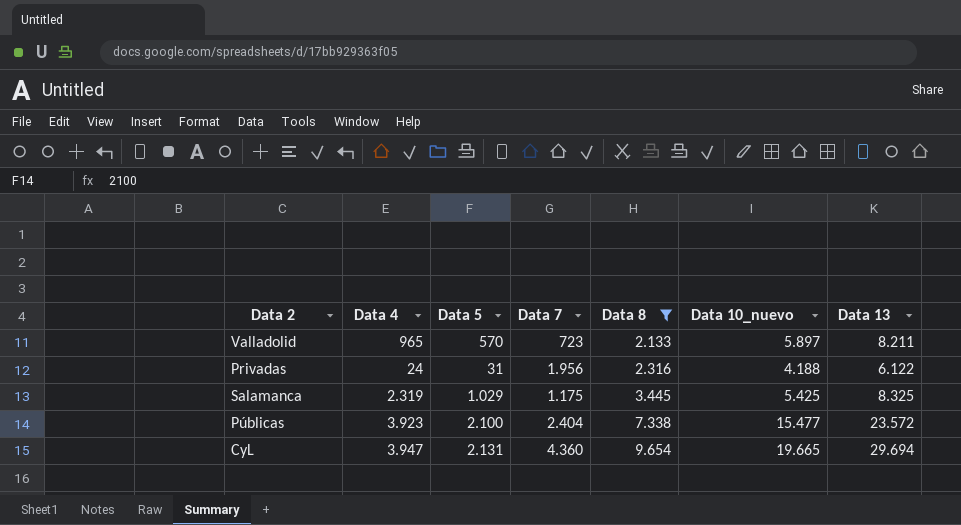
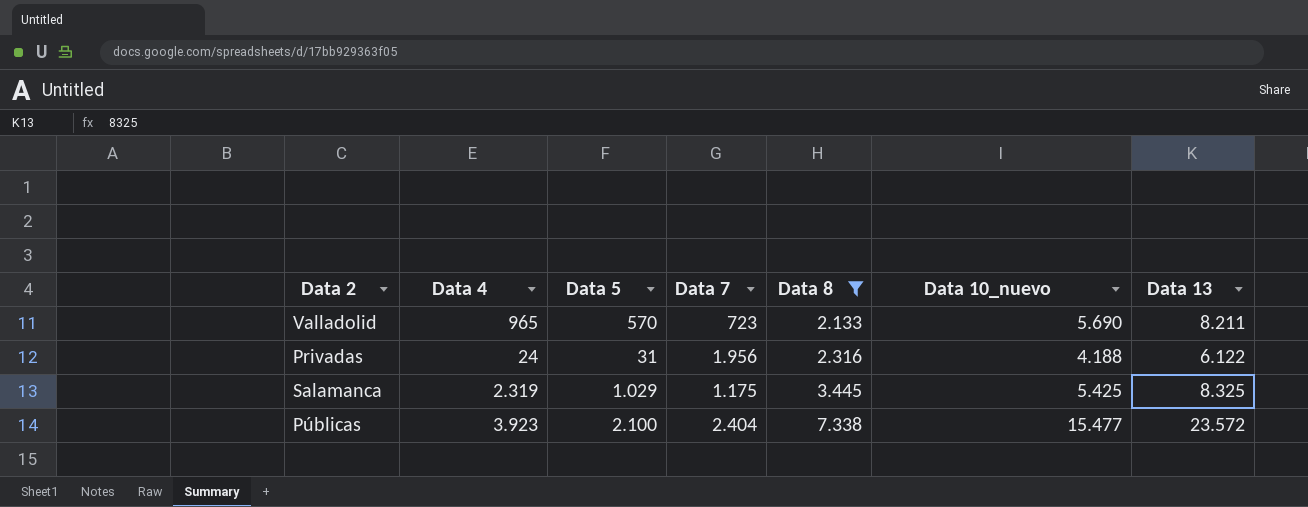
row CyL: 3.947 | 2.131 | 4.360 | 9.654 | 19.665 | 29.694 -> none
Valladolid | Data 10_nuevo: 5.897 -> 5.690

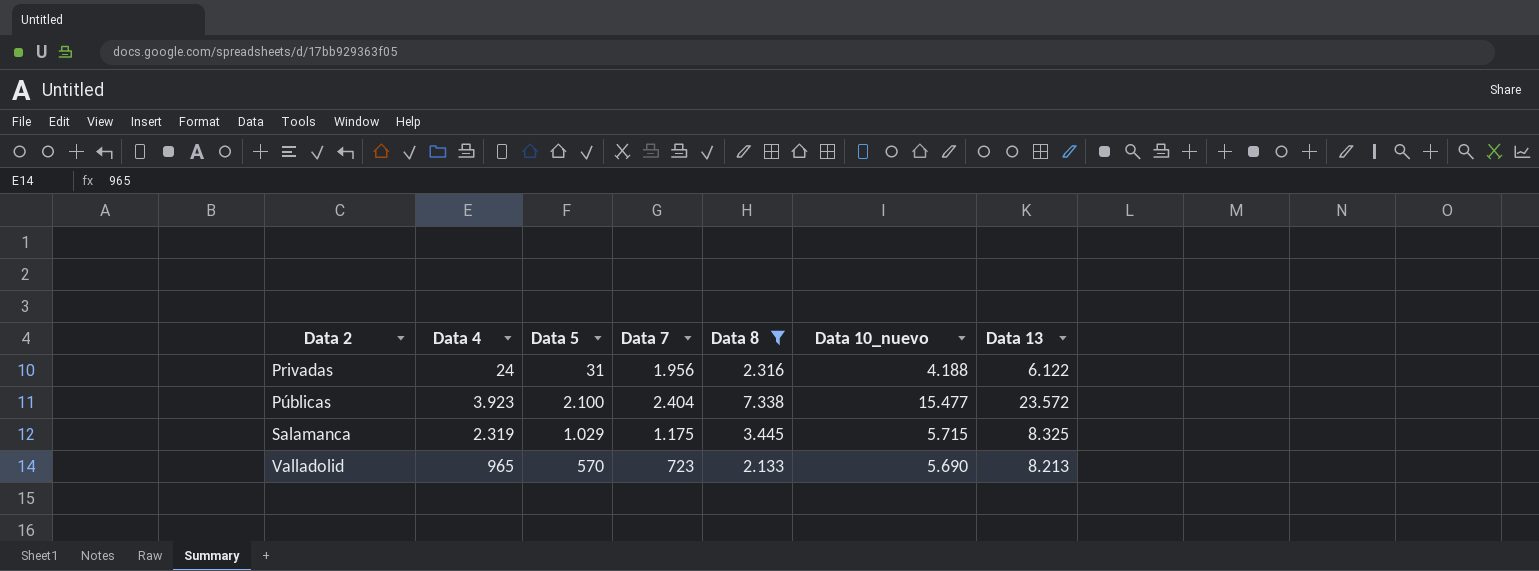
row order: Data 8 ascending -> Data 2 ascending
Salamanca | Data 10_nuevo: 5.425 -> 5.715
Valladolid | Data 13: 8.211 -> 8.213

